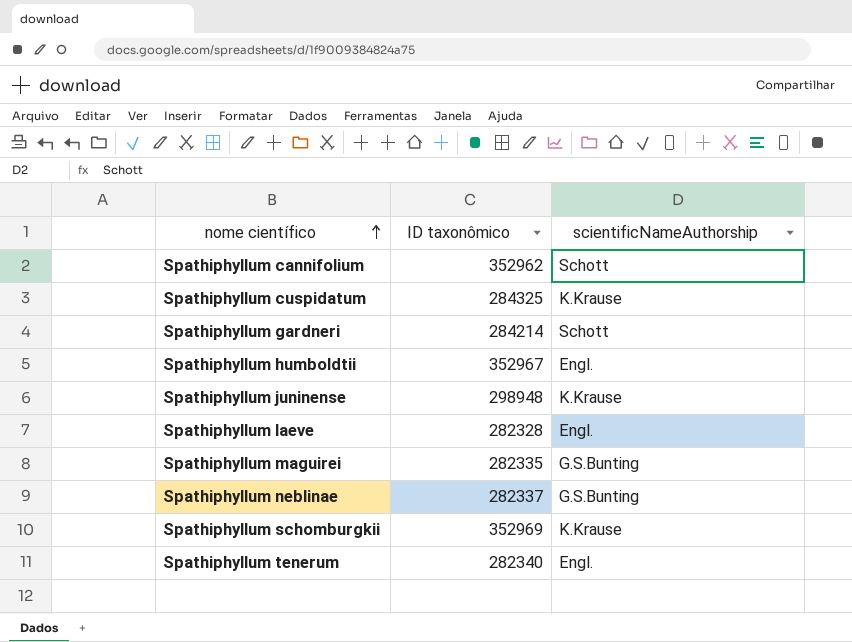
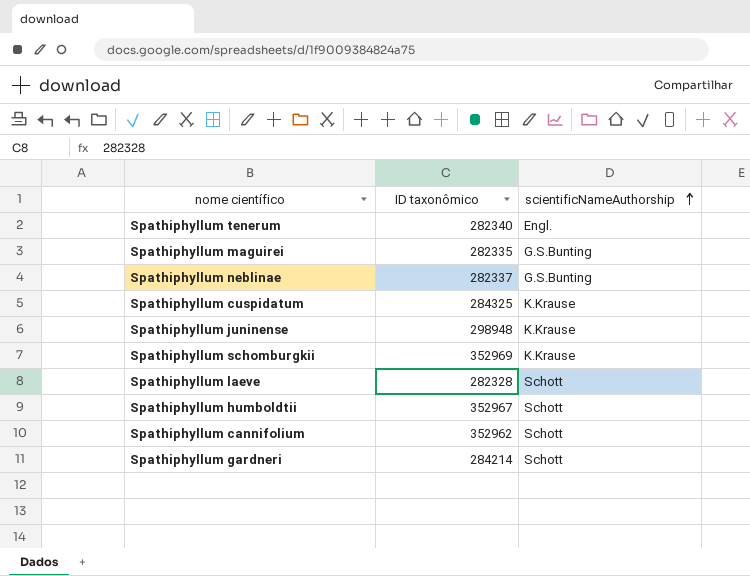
row order: nome científico ascending -> scientificNameAuthorship ascending
Spathiphyllum laeve | scientificNameAuthorship: Engl. -> Schott
Spathiphyllum humboldtii | scientificNameAuthorship: Engl. -> Schott

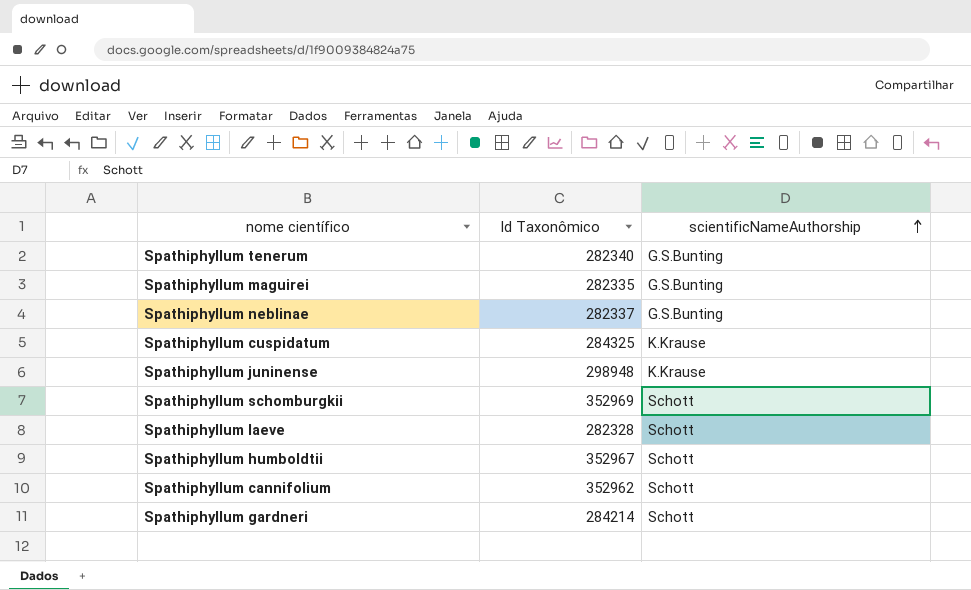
column name: ID taxonômico -> Id Taxonômico
Spathiphyllum tenerum | scientificNameAuthorship: Engl. -> G.S.Bunting
Spathiphyllum schomburgkii | scientificNameAuthorship: K.Krause -> Schott

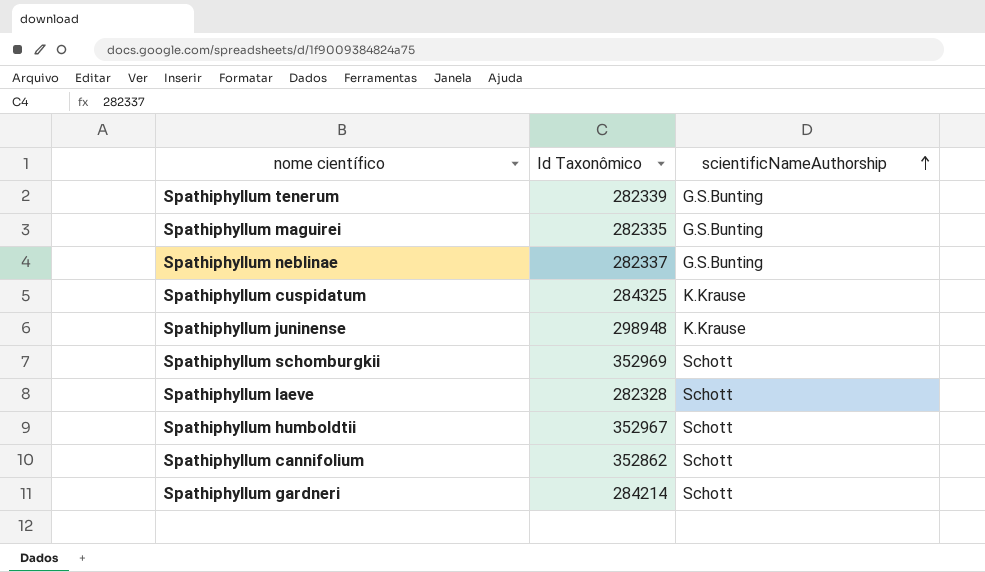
Spathiphyllum tenerum | Id Taxonômico: 282340 -> 282339
Spathiphyllum cannifolium | Id Taxonômico: 352962 -> 352862

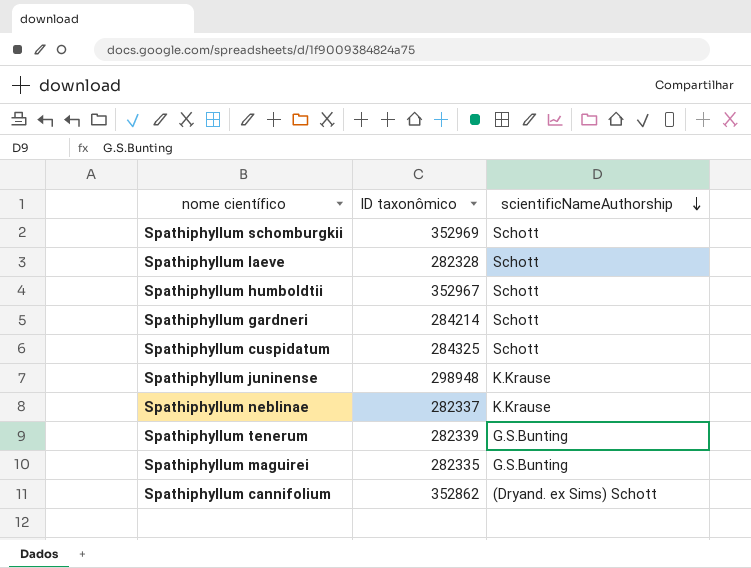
row order: scientificNameAuthorship ascending -> scientificNameAuthorship descending
column name: Id Taxonômico -> ID taxonômico
Spathiphyllum cuspidatum | scientificNameAuthorship: K.Krause -> Schott
Spathiphyllum neblinae | scientificNameAuthorship: G.S.Bunting -> K.Krause
Spathiphyllum cannifolium | scientificNameAuthorship: Schott -> (Dryand. ex Sims) Schott

